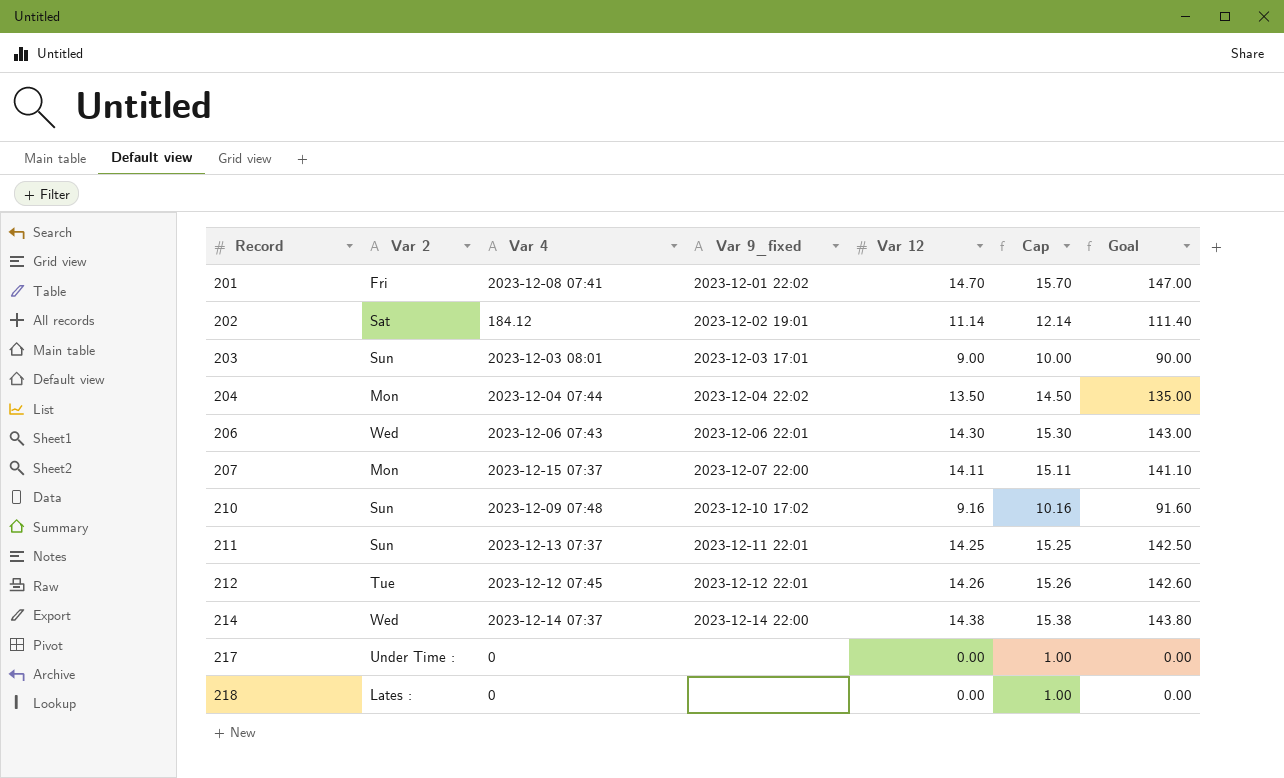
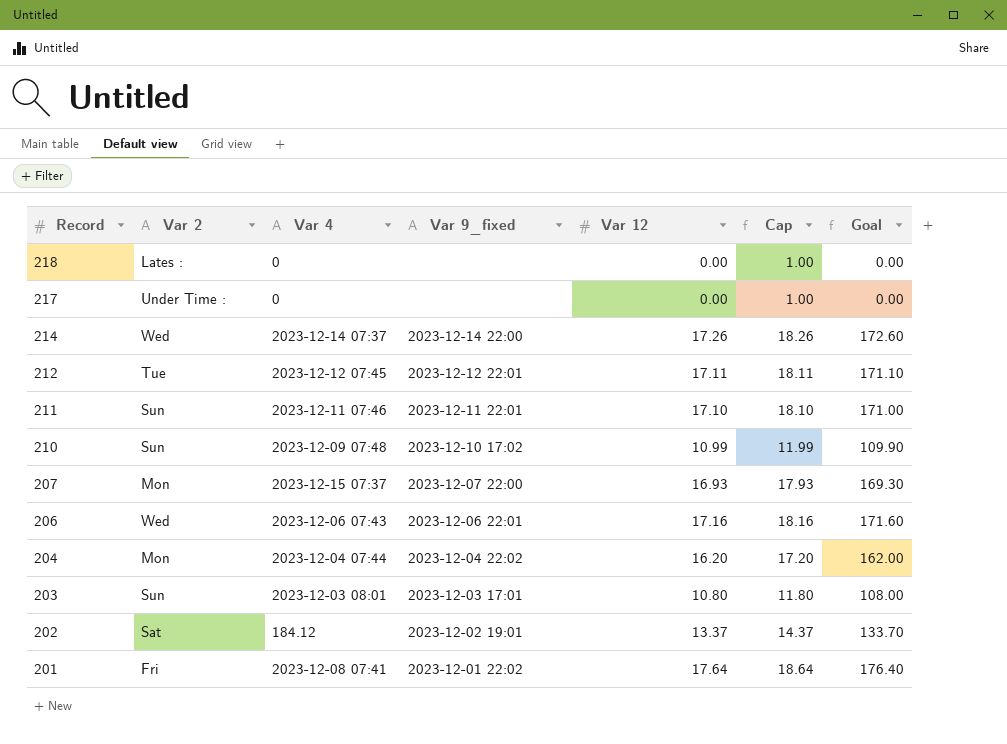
row order: Record ascending -> Record descending
214 | Var 12: 14.38 -> 17.26
214 | Cap: 15.38 -> 18.26
214 | Goal: 143.80 -> 172.60
212 | Var 12: 14.26 -> 17.11
212 | Cap: 15.26 -> 18.11
212 | Goal: 142.60 -> 171.10
211 | Var 4: 2023-12-13 07:37 -> 2023-12-11 07:46
211 | Var 12: 14.25 -> 17.10
211 | Cap: 15.25 -> 18.10
211 | Goal: 142.50 -> 171.00
210 | Var 12: 9.16 -> 10.99
210 | Cap: 10.16 -> 11.99
210 | Goal: 91.60 -> 109.90
207 | Var 12: 14.11 -> 16.93
207 | Cap: 15.11 -> 17.93
207 | Goal: 141.10 -> 169.30
206 | Var 12: 14.30 -> 17.16
206 | Cap: 15.30 -> 18.16
206 | Goal: 143.00 -> 171.60
204 | Var 12: 13.50 -> 16.20
204 | Cap: 14.50 -> 17.20
204 | Goal: 135.00 -> 162.00
203 | Var 12: 9.00 -> 10.80
203 | Cap: 10.00 -> 11.80
203 | Goal: 90.00 -> 108.00
202 | Var 12: 11.14 -> 13.37
202 | Cap: 12.14 -> 14.37
202 | Goal: 111.40 -> 133.70
201 | Var 12: 14.70 -> 17.64
201 | Cap: 15.70 -> 18.64
201 | Goal: 147.00 -> 176.40

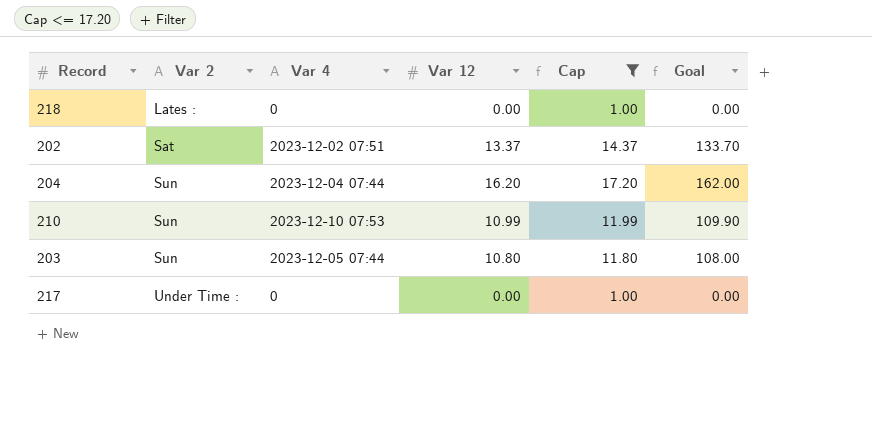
filter: none -> Cap <= 17.20
row order: Record descending -> Var 2 ascending
column Var 9_fixed | position: 4 -> none
202 | Var 4: 184.12 -> 2023-12-02 07:51
204 | Var 2: Mon -> Sun
210 | Var 4: 2023-12-09 07:48 -> 2023-12-10 07:53
203 | Var 4: 2023-12-03 08:01 -> 2023-12-05 07:44

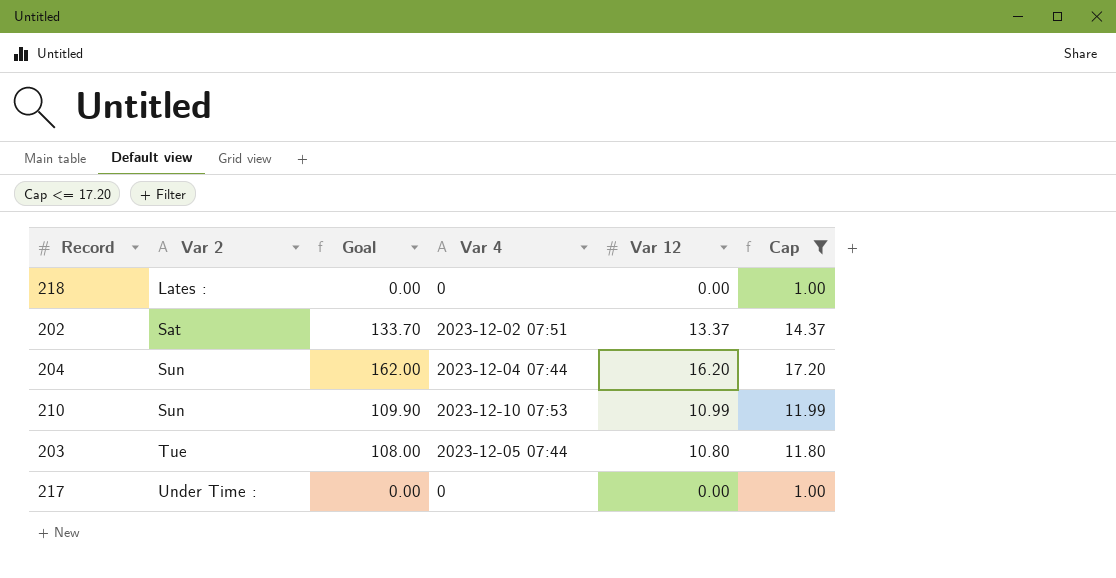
column Goal | position: 6 -> 3
203 | Var 2: Sun -> Tue

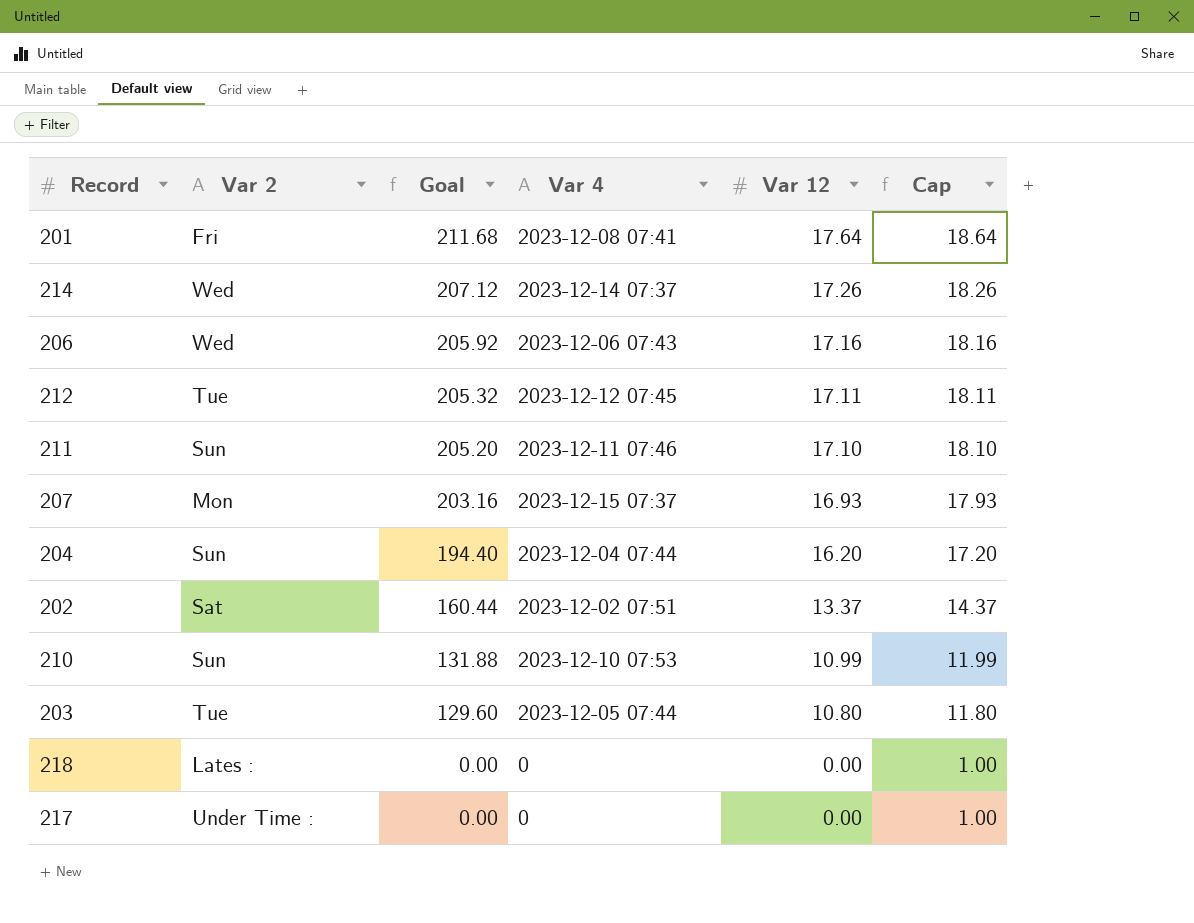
filter: Cap <= 17.20 -> none
row order: Var 2 ascending -> Goal descending
column Goal | formula: [Var 12] * 10 -> [Var 12] * 12

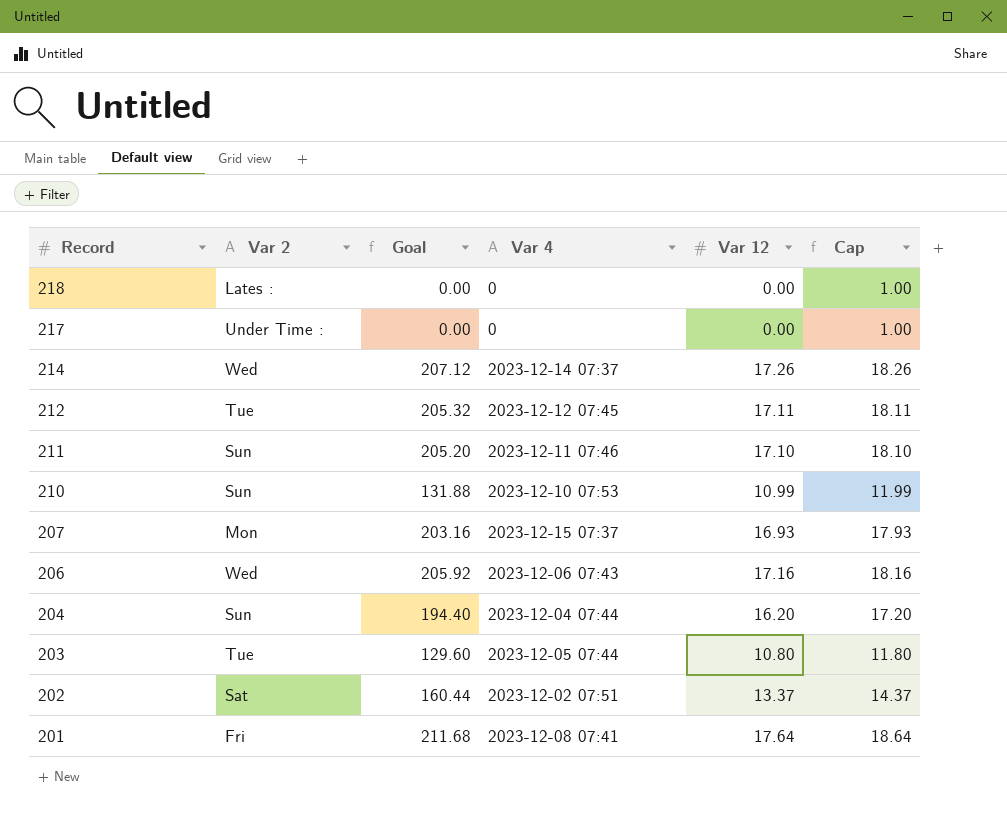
row order: Goal descending -> Record descending

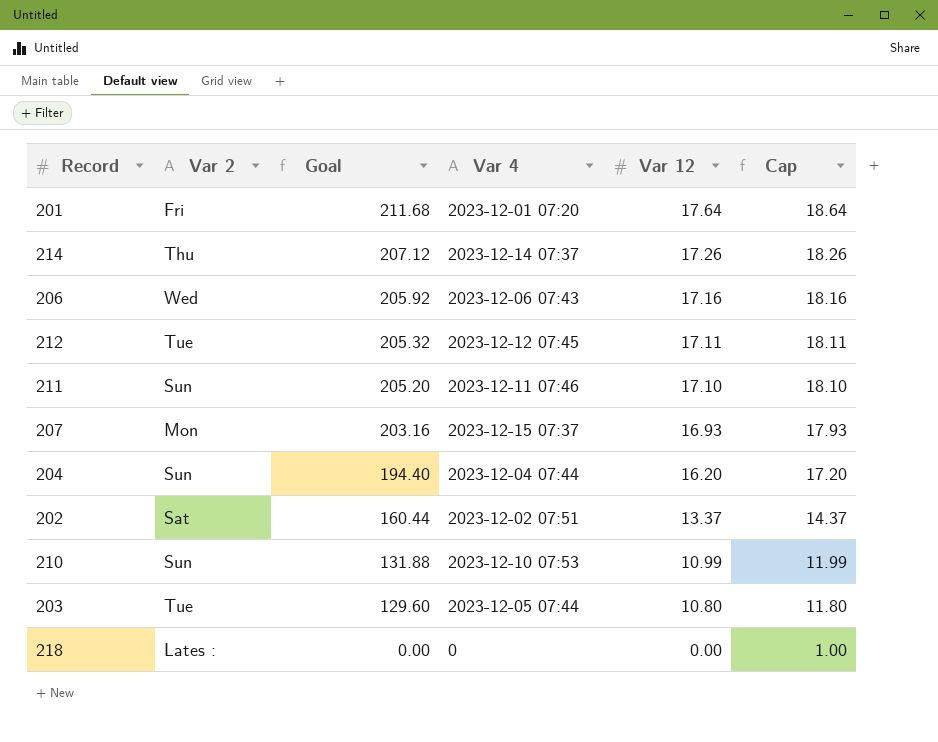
row order: Record descending -> Goal descending
row 217: Under Time : | 0.00 | 0 | 0.00 | 1.00 -> none
201 | Var 4: 2023-12-08 07:41 -> 2023-12-01 07:20
214 | Var 2: Wed -> Thu

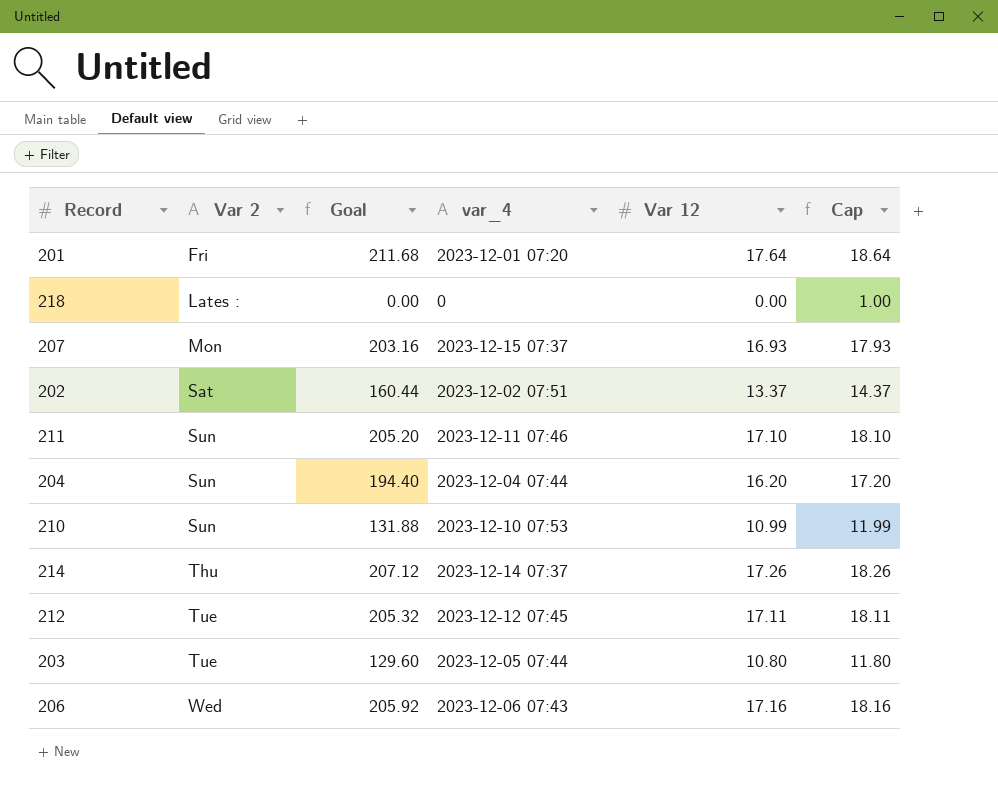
row order: Goal descending -> Var 2 ascending
column name: Var 4 -> var_4

